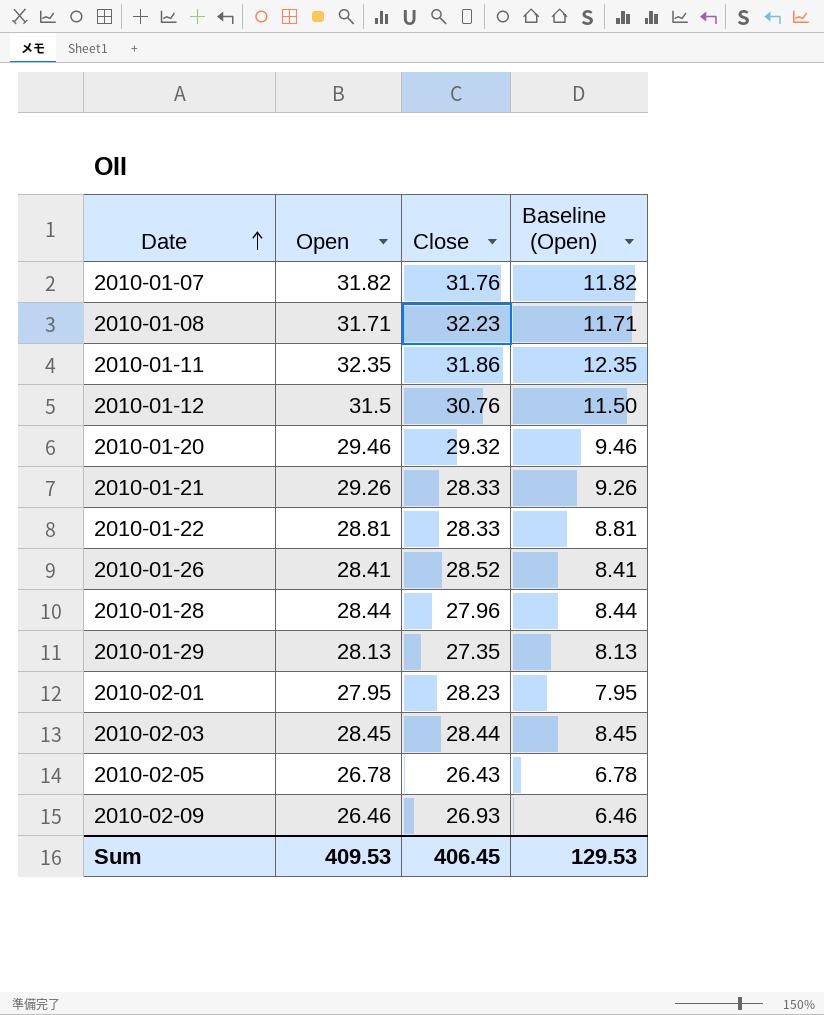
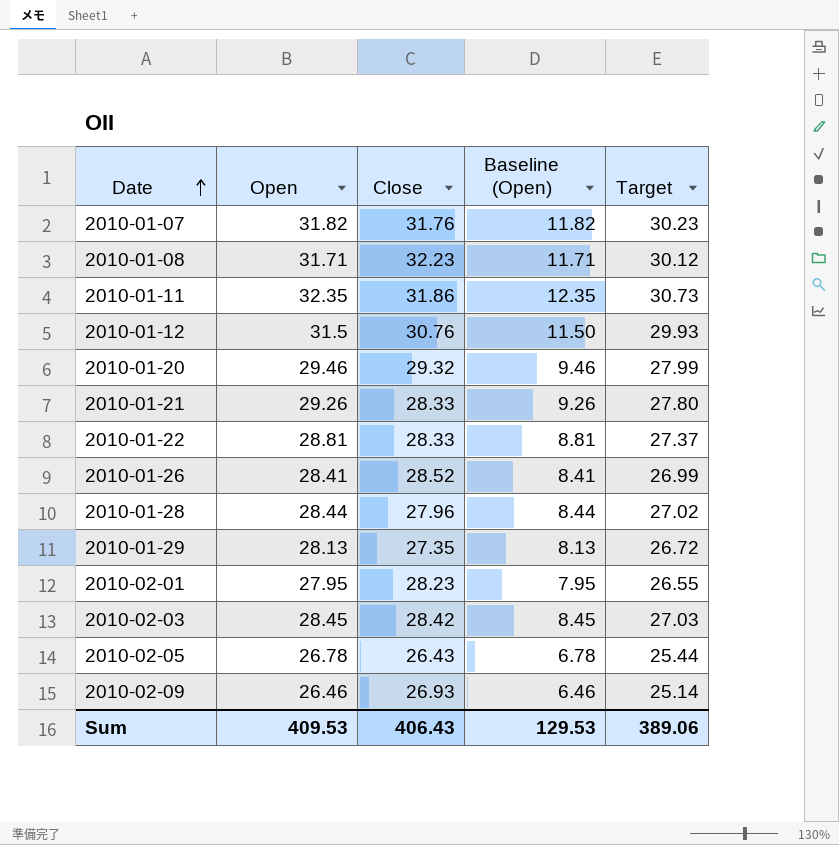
column Target | formula: none -> [Open] * 0.95
2010-02-03 | Close: 28.44 -> 28.42
Sum | Close: 406.45 -> 406.43

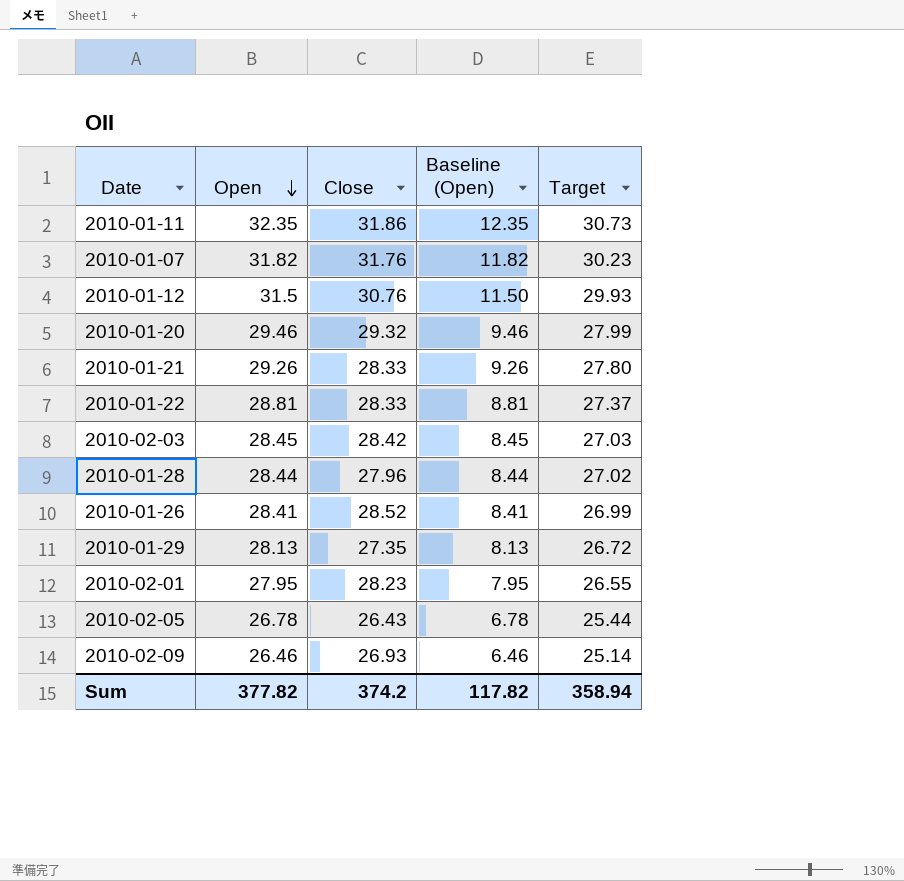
row order: Date ascending -> Open descending
row 2010-01-08: 31.71 | 32.23 | 11.71 | 30.12 -> none
Sum | Open: 409.53 -> 377.82
Sum | Close: 406.43 -> 374.2
Sum | Baseline (Open): 129.53 -> 117.82
Sum | Target: 389.06 -> 358.94

